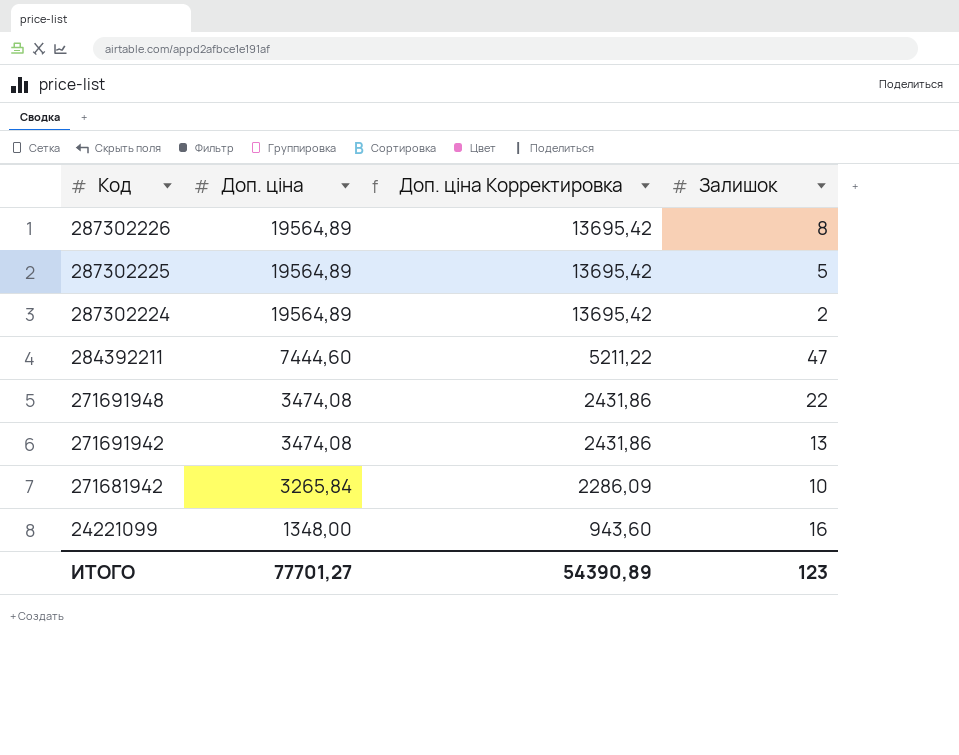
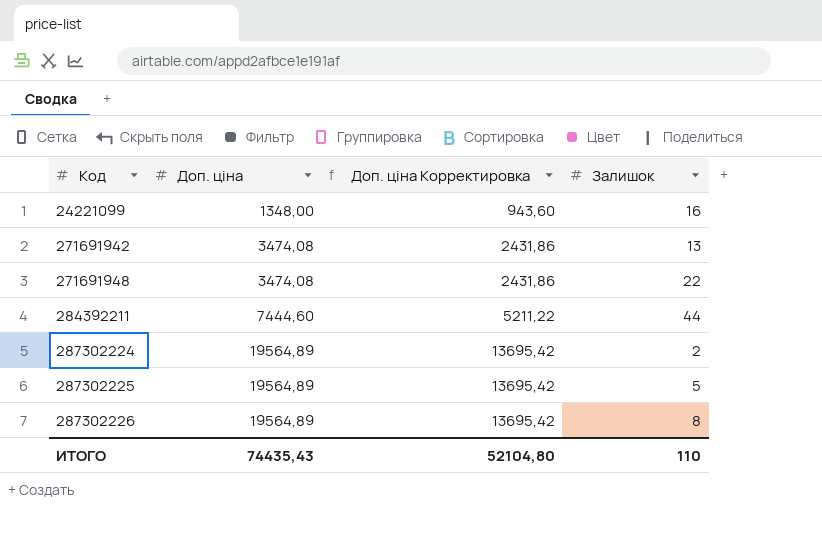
row order: Код descending -> Код ascending
row 271681942: 3265,84 | 2286,09 | 10 -> none
284392211 | Залишок: 47 -> 44
ИТОГО | Доп. ціна: 77701,27 -> 74435,43
ИТОГО | Доп. ціна Корректировка: 54390,89 -> 52104,80
ИТОГО | Залишок: 123 -> 110

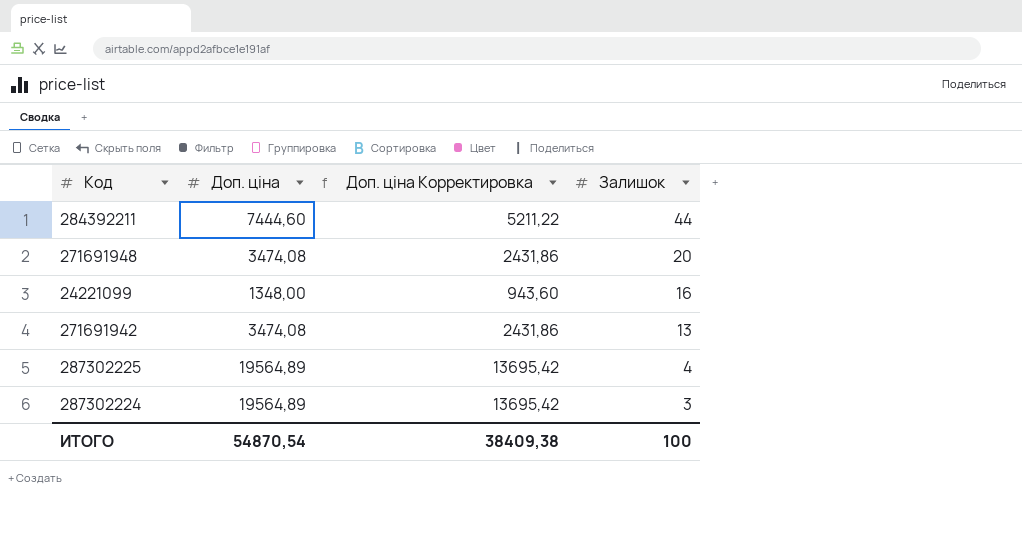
row order: Код ascending -> Залишок descending
row 287302226: 19564,89 | 13695,42 | 8 -> none
271691948 | Залишок: 22 -> 20
287302225 | Залишок: 5 -> 4
287302224 | Залишок: 2 -> 3
ИТОГО | Доп. ціна: 74435,43 -> 54870,54
ИТОГО | Доп. ціна Корректировка: 52104,80 -> 38409,38
ИТОГО | Залишок: 110 -> 100

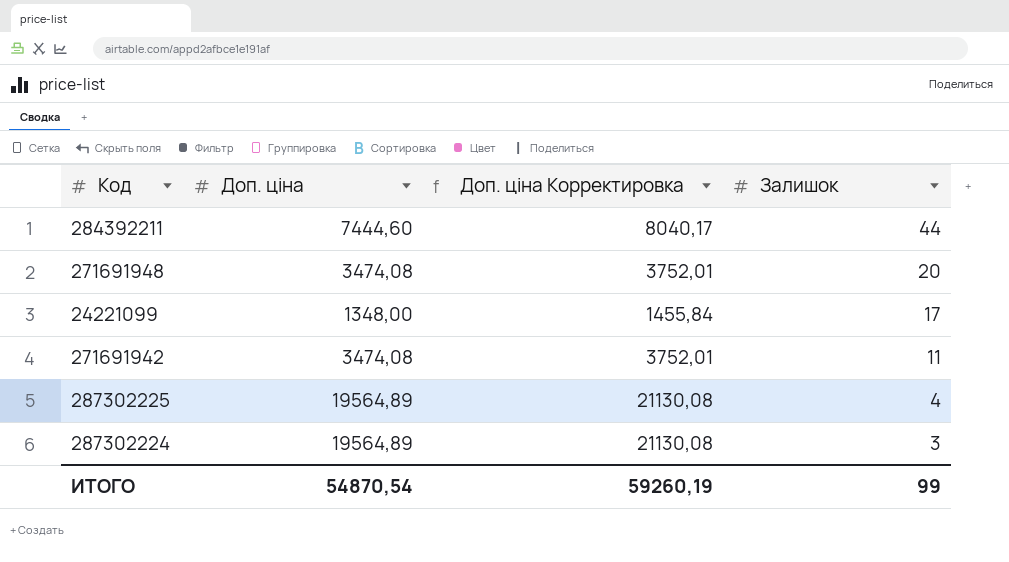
column Доп. ціна Корректировка | formula: [Доп. ціна] * 0,7 -> [Доп. ціна] * 1,08
24221099 | Залишок: 16 -> 17
271691942 | Залишок: 13 -> 11
ИТОГО | Доп. ціна Корректировка: 38409,38 -> 59260,19
ИТОГО | Залишок: 100 -> 99

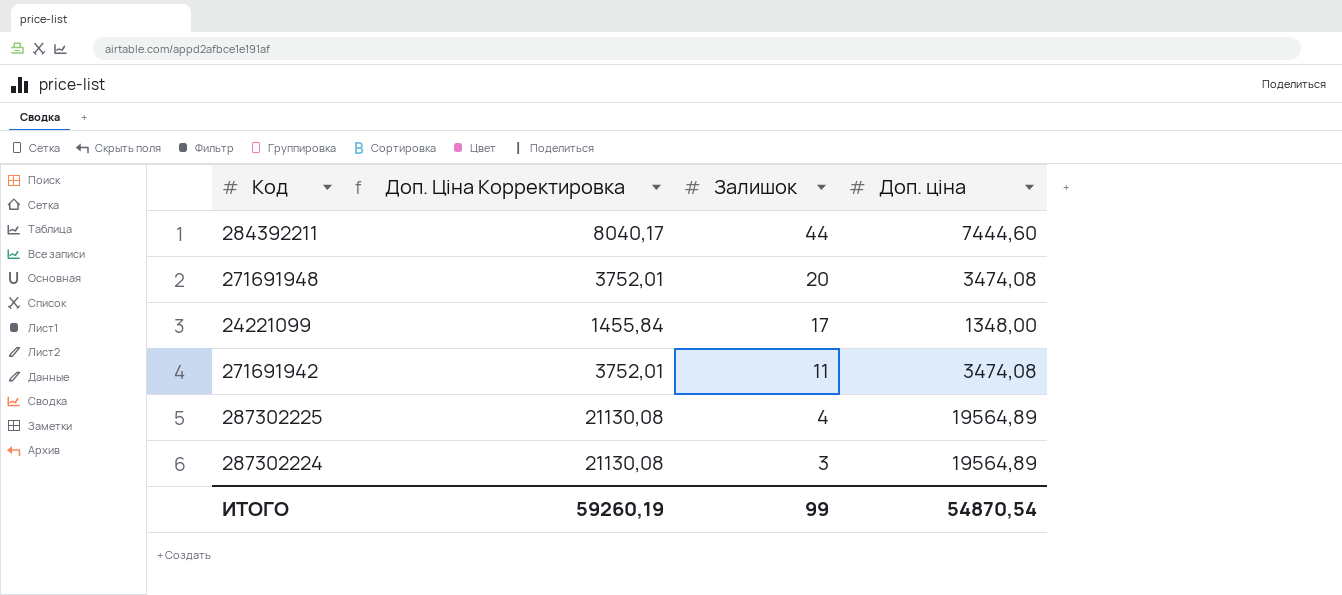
column name: Доп. ціна Корректировка -> Доп. Ціна Корректировка
column Доп. ціна | position: 2 -> 4

